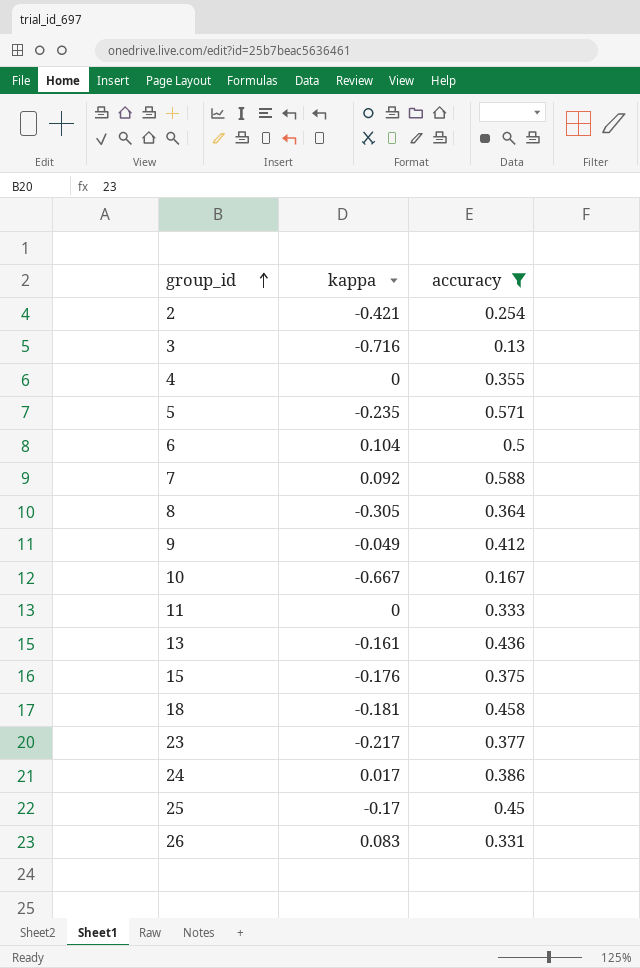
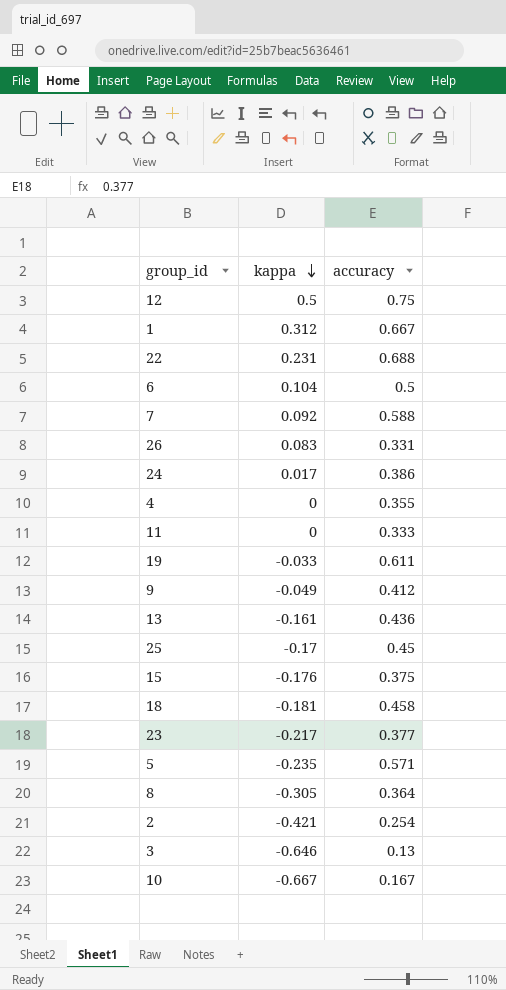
filter: accuracy <= 0.588 -> none
row order: group_id ascending -> kappa descending
3 | kappa: -0.716 -> -0.646

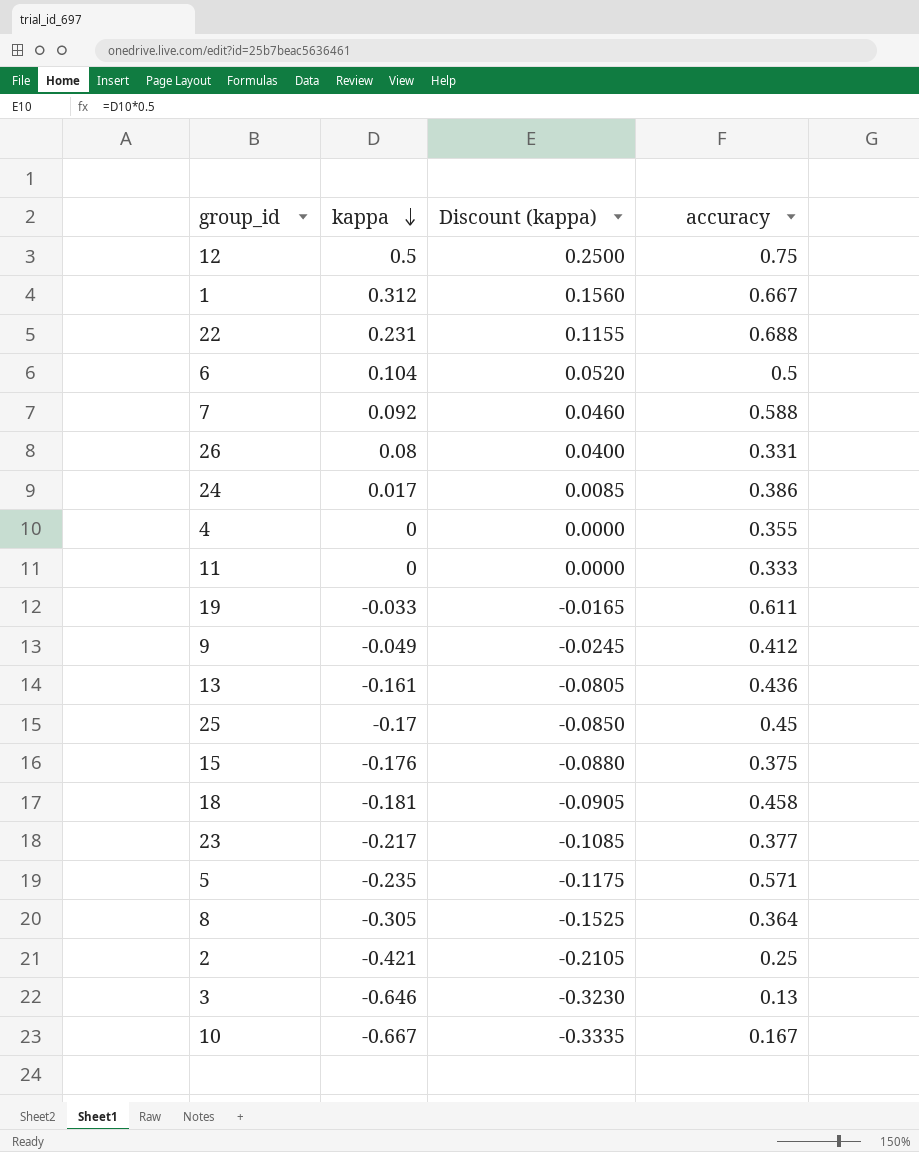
column Discount (kappa) | formula: none -> [kappa] * 0.5
26 | kappa: 0.083 -> 0.08
2 | accuracy: 0.254 -> 0.25

